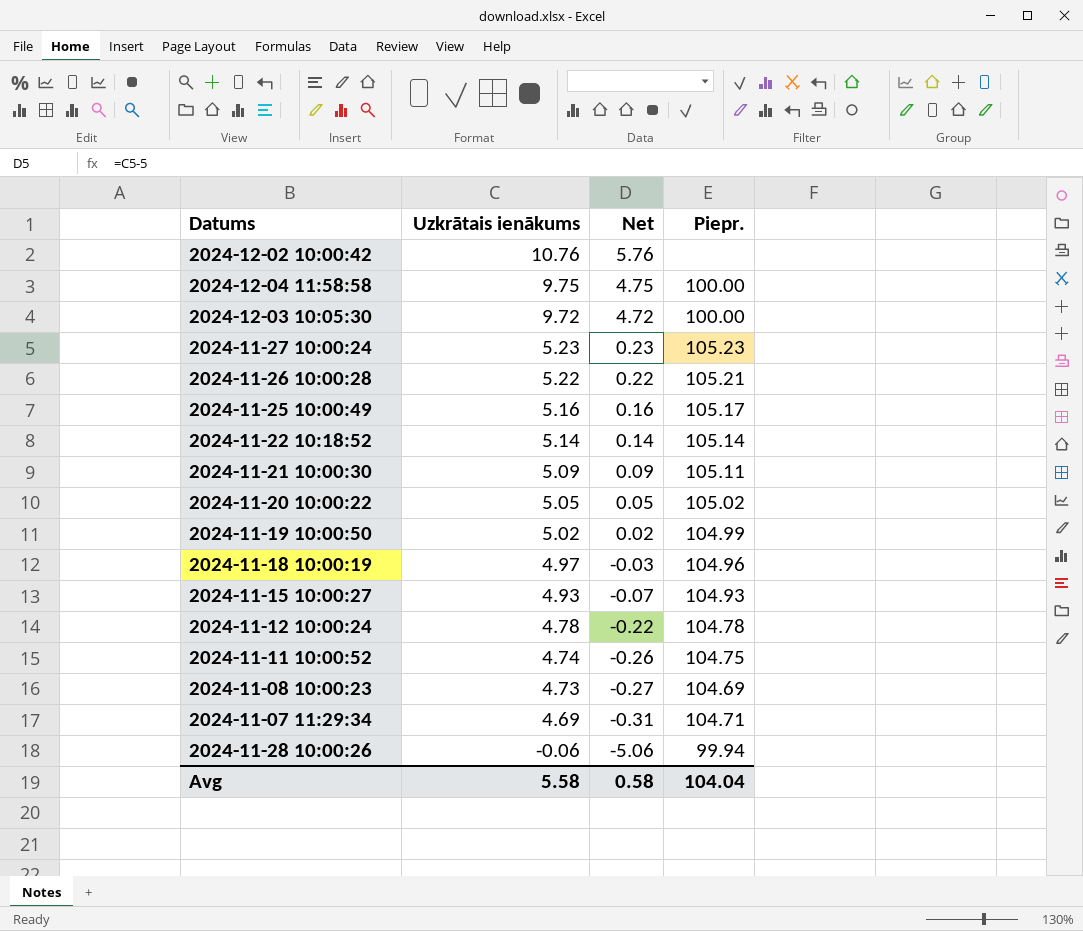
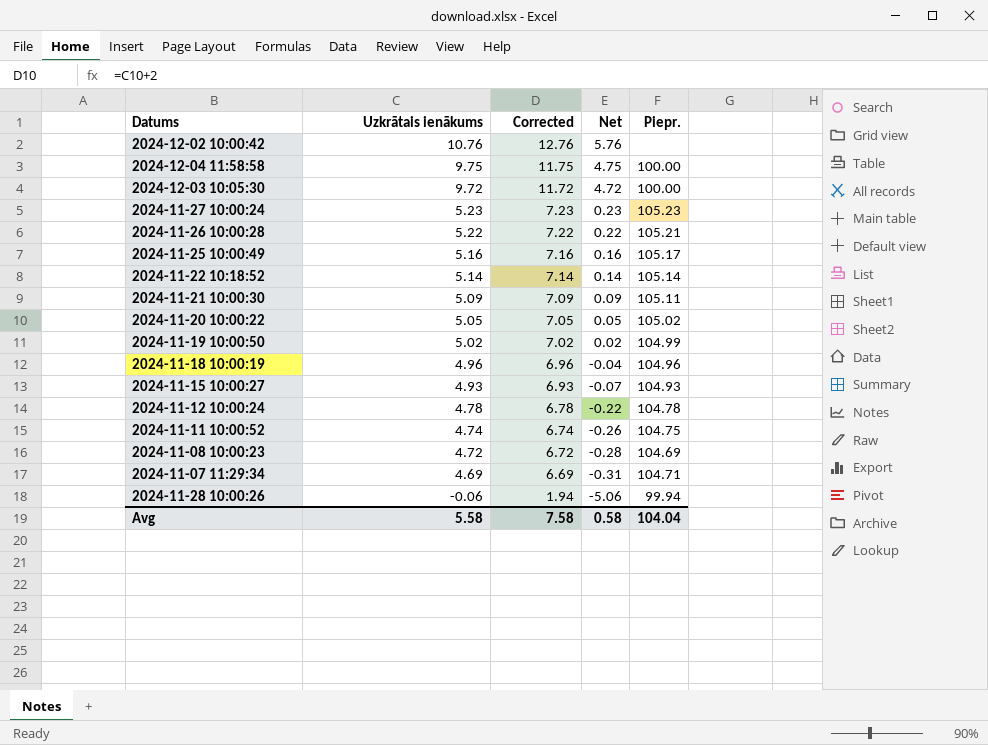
column Corrected | formula: none -> [Uzkrātais ienākums] + 2
2024-11-18 10:00:19 | Uzkrātais ienākums: 4.97 -> 4.96
2024-11-18 10:00:19 | Net: -0.03 -> -0.04
2024-11-08 10:00:23 | Uzkrātais ienākums: 4.73 -> 4.72
2024-11-08 10:00:23 | Net: -0.27 -> -0.28

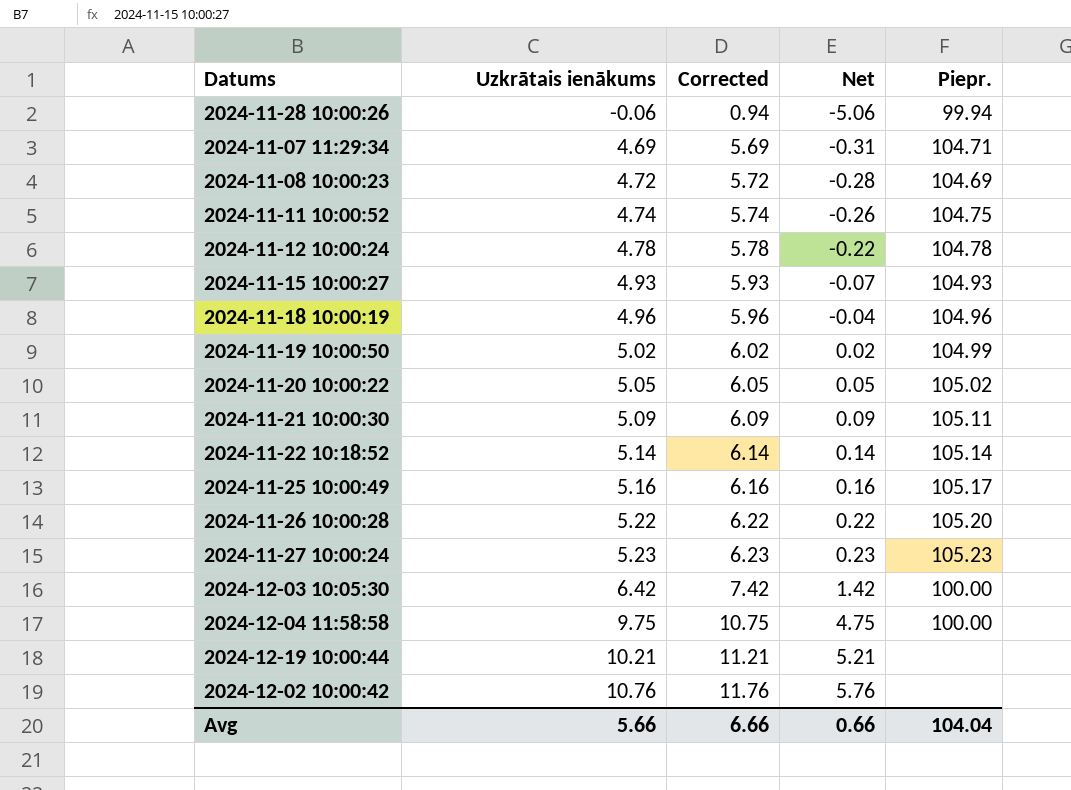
row order: Uzkrātais ienākums descending -> Uzkrātais ienākums ascending
column Corrected | formula: [Uzkrātais ienākums] + 2 -> [Uzkrātais ienākums] + 1
2024-11-26 10:00:28 | Piepr.: 105.21 -> 105.20
2024-12-03 10:05:30 | Uzkrātais ienākums: 9.72 -> 6.42
2024-12-03 10:05:30 | Net: 4.72 -> 1.42
row 2024-12-19 10:00:44: none -> 10.21 | 11.21 | 5.21 | none
Avg | Uzkrātais ienākums: 5.58 -> 5.66
Avg | Corrected: 7.58 -> 6.66
Avg | Net: 0.58 -> 0.66

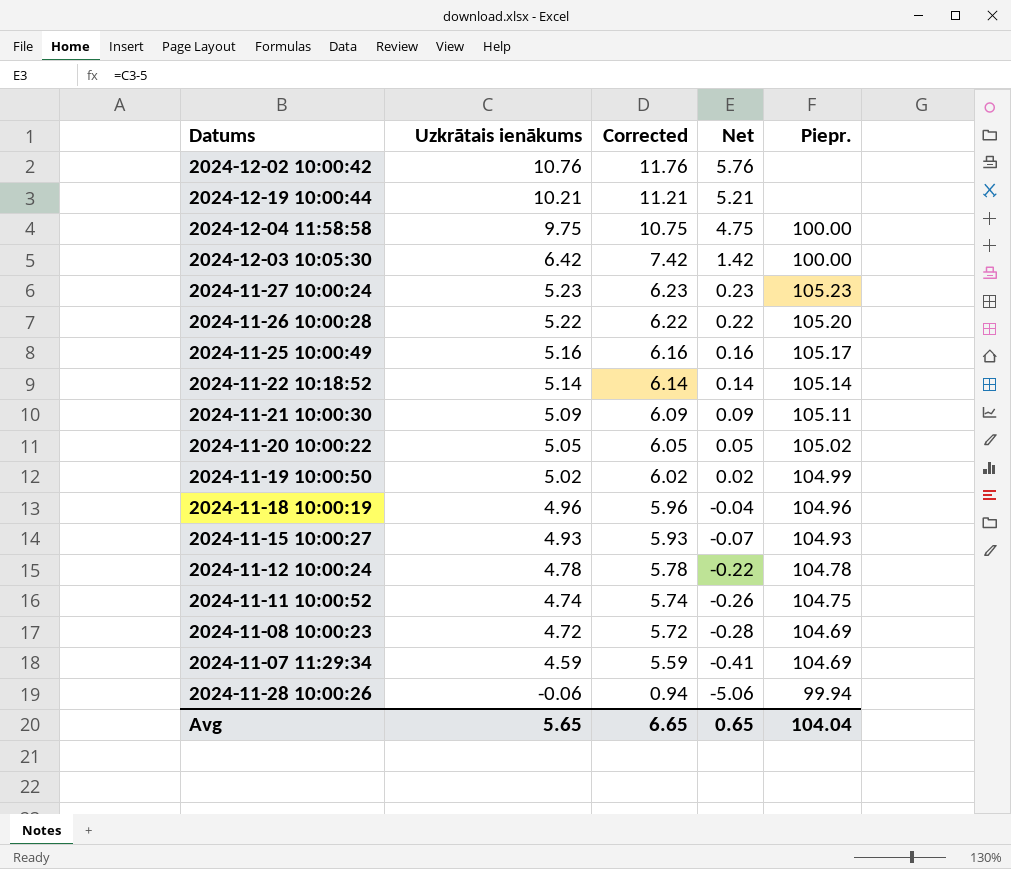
row order: Uzkrātais ienākums ascending -> Uzkrātais ienākums descending
2024-11-07 11:29:34 | Uzkrātais ienākums: 4.69 -> 4.59
2024-11-07 11:29:34 | Corrected: 5.69 -> 5.59
2024-11-07 11:29:34 | Net: -0.31 -> -0.41
2024-11-07 11:29:34 | Piepr.: 104.71 -> 104.69
Avg | Uzkrātais ienākums: 5.66 -> 5.65
Avg | Corrected: 6.66 -> 6.65
Avg | Net: 0.66 -> 0.65

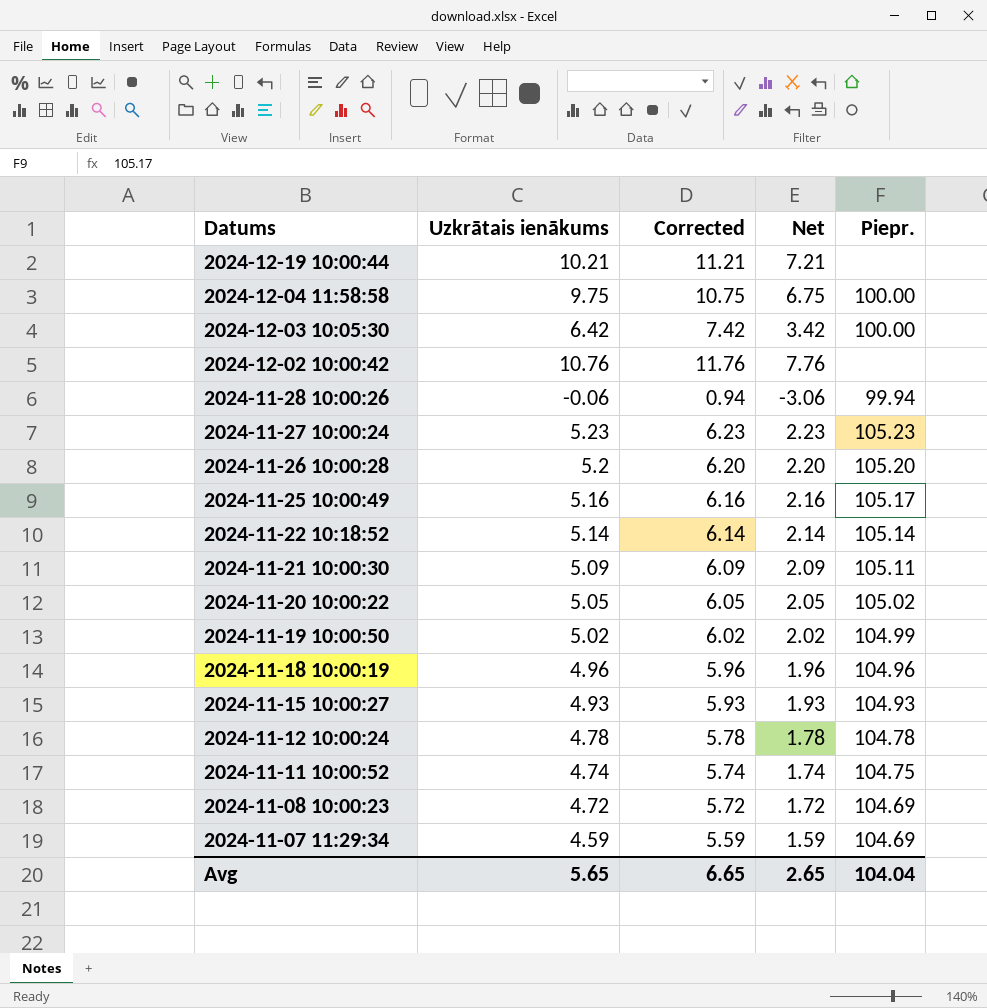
row order: Uzkrātais ienākums descending -> Datums descending
column Net | formula: [Uzkrātais ienākums] - 5 -> [Uzkrātais ienākums] - 3
2024-11-26 10:00:28 | Uzkrātais ienākums: 5.22 -> 5.2
2024-11-26 10:00:28 | Corrected: 6.22 -> 6.20
Avg | Net: 0.65 -> 2.65

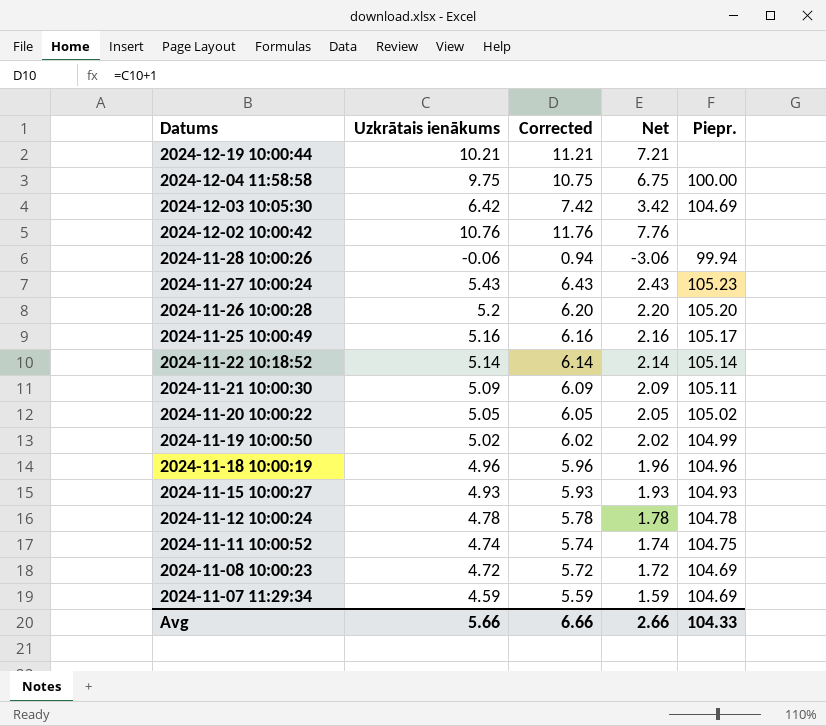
2024-12-03 10:05:30 | Piepr.: 100.00 -> 104.69
2024-11-27 10:00:24 | Uzkrātais ienākums: 5.23 -> 5.43
2024-11-27 10:00:24 | Corrected: 6.23 -> 6.43
2024-11-27 10:00:24 | Net: 2.23 -> 2.43
Avg | Uzkrātais ienākums: 5.65 -> 5.66
Avg | Corrected: 6.65 -> 6.66
Avg | Net: 2.65 -> 2.66
Avg | Piepr.: 104.04 -> 104.33

